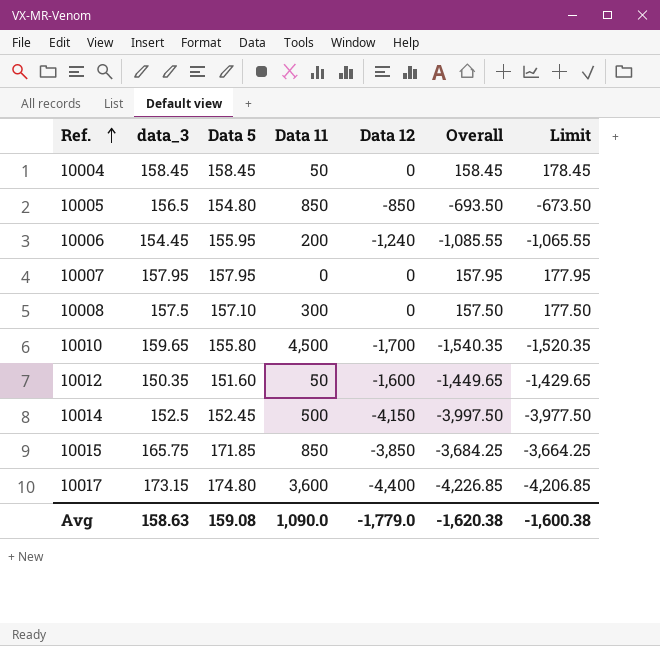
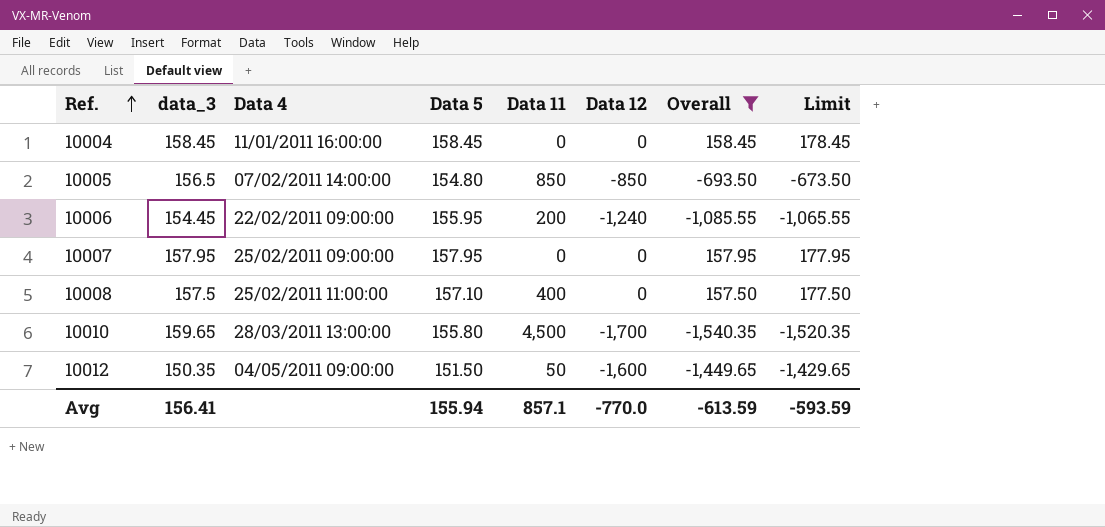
filter: none -> Overall >= -1,540.35
column Data 4 | position: none -> 3
10004 | Data 11: 50 -> 0
10008 | Data 11: 300 -> 400
10012 | Data 5: 151.60 -> 151.50
Avg | data_3: 158.63 -> 156.41
Avg | Data 5: 159.08 -> 155.94
Avg | Data 11: 1,090.0 -> 857.1
Avg | Data 12: -1,779.0 -> -770.0
Avg | Overall: -1,620.38 -> -613.59
Avg | Limit: -1,600.38 -> -593.59

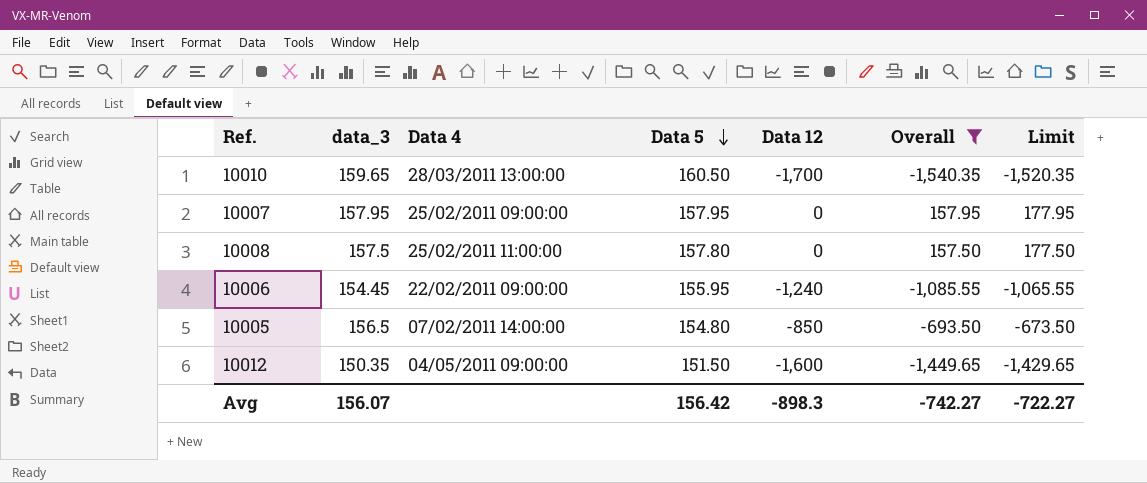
row order: Ref. ascending -> Data 5 descending
column Data 11 | position: 5 -> none
row 10004: 158.45 | 11/01/2011 16:00:00 | 158.45 | 0 | 0 | 158.45 | 178.45 -> none
10010 | Data 5: 155.80 -> 160.50
10008 | Data 5: 157.10 -> 157.80
Avg | data_3: 156.41 -> 156.07
Avg | Data 5: 155.94 -> 156.42
Avg | Data 12: -770.0 -> -898.3
Avg | Overall: -613.59 -> -742.27
Avg | Limit: -593.59 -> -722.27

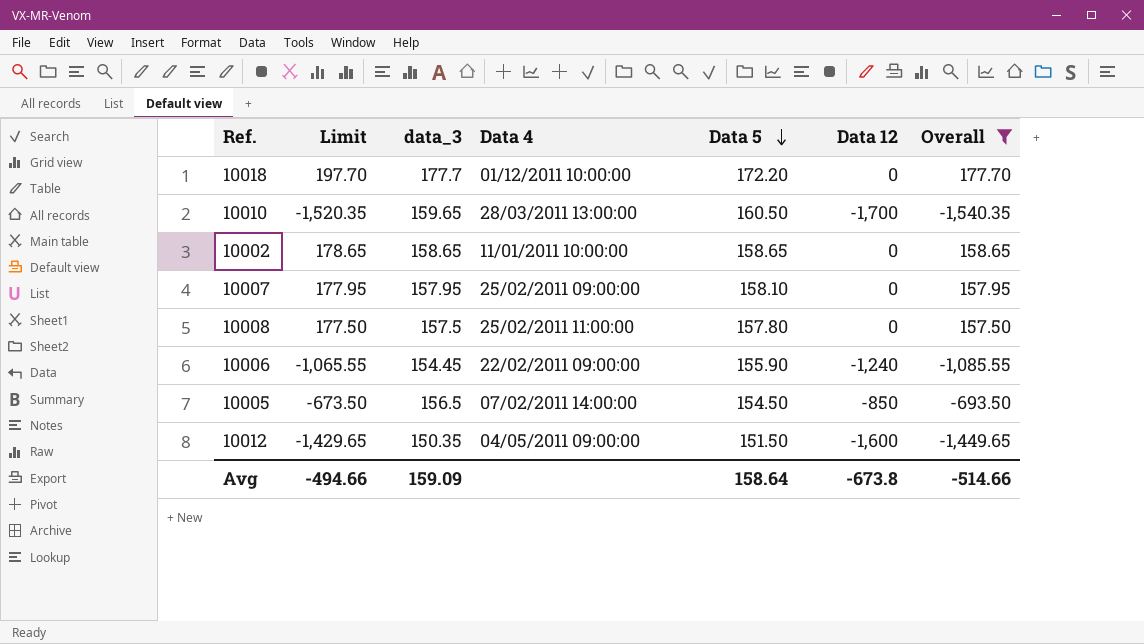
column Limit | position: 7 -> 2
row 10018: none -> 197.70 | 177.7 | 01/12/2011 10:00:00 | 172.20 | 0 | 177.70
row 10002: none -> 178.65 | 158.65 | 11/01/2011 10:00:00 | 158.65 | 0 | 158.65
10007 | Data 5: 157.95 -> 158.10
10006 | Data 5: 155.95 -> 155.90
10005 | Data 5: 154.80 -> 154.50
Avg | Limit: -722.27 -> -494.66
Avg | data_3: 156.07 -> 159.09
Avg | Data 5: 156.42 -> 158.64
Avg | Data 12: -898.3 -> -673.8
Avg | Overall: -742.27 -> -514.66

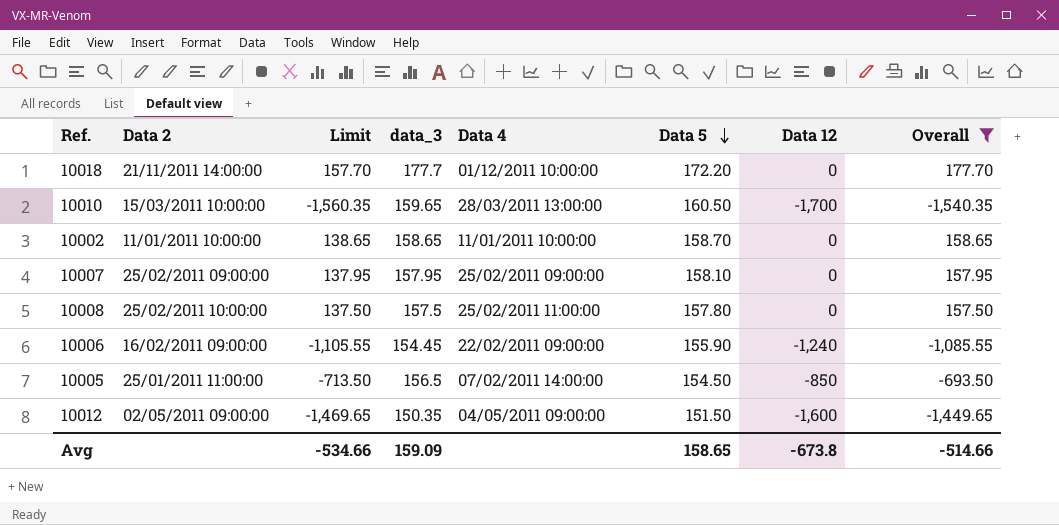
column Data 2 | position: none -> 2
column Limit | formula: [Overall] + 20 -> [Overall] - 20
10002 | Data 5: 158.65 -> 158.70
Avg | Limit: -494.66 -> -534.66
Avg | Data 5: 158.64 -> 158.65

